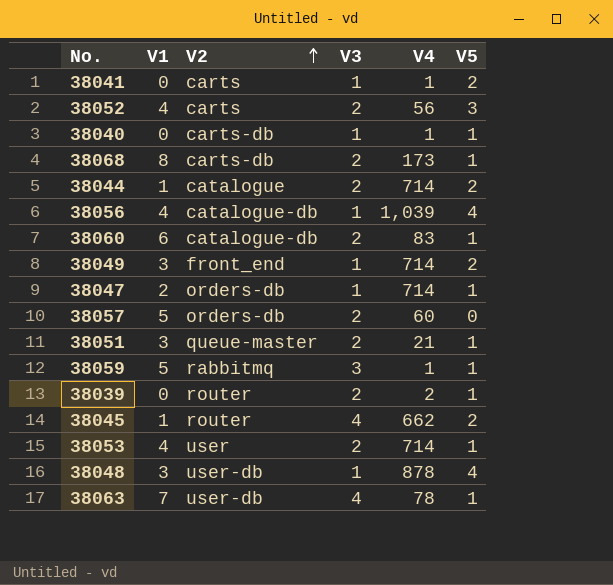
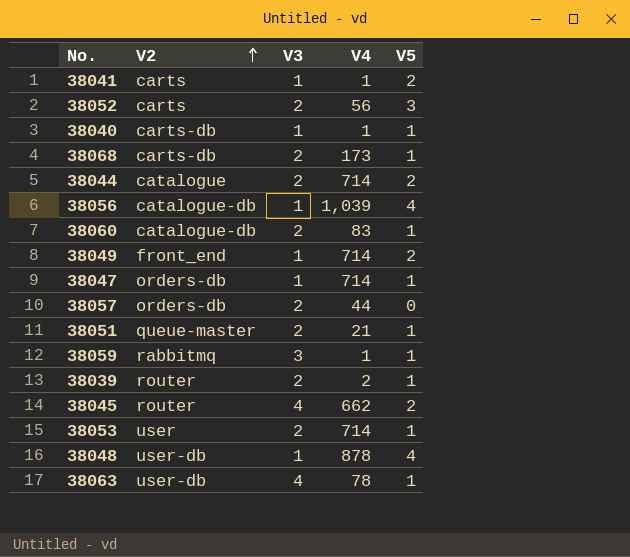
column V1 | position: 2 -> none
38057 | V4: 60 -> 44

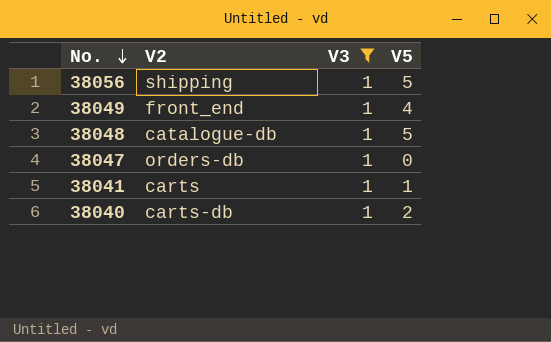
filter: none -> V3 = 1
row order: V2 ascending -> No. descending
column V4 | position: 4 -> none
38056 | V2: catalogue-db -> shipping
38056 | V5: 4 -> 5
38049 | V5: 2 -> 4
38048 | V2: user-db -> catalogue-db
38048 | V5: 4 -> 5
38047 | V5: 1 -> 0
38041 | V5: 2 -> 1
38040 | V5: 1 -> 2

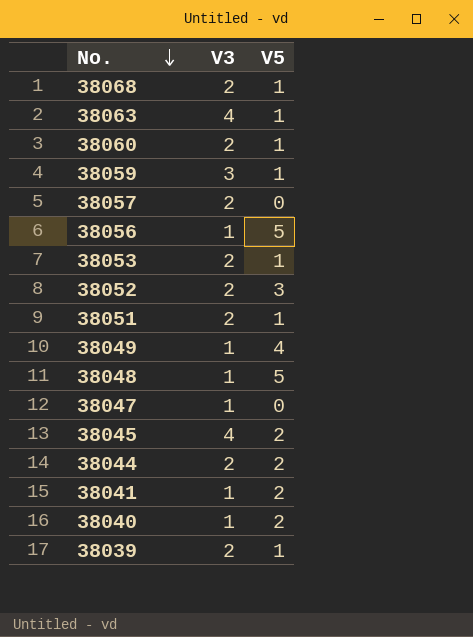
filter: V3 = 1 -> none
column V2 | position: 2 -> none
38041 | V5: 1 -> 2

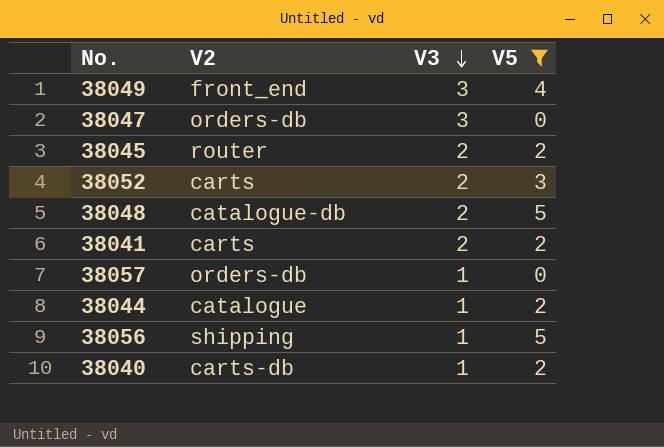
filter: none -> V5 != 1
row order: No. descending -> V3 descending
column V2 | position: none -> 2
38049 | V3: 1 -> 3
38047 | V3: 1 -> 3
38045 | V3: 4 -> 2
38048 | V3: 1 -> 2
38041 | V3: 1 -> 2
38057 | V3: 2 -> 1
38044 | V3: 2 -> 1

